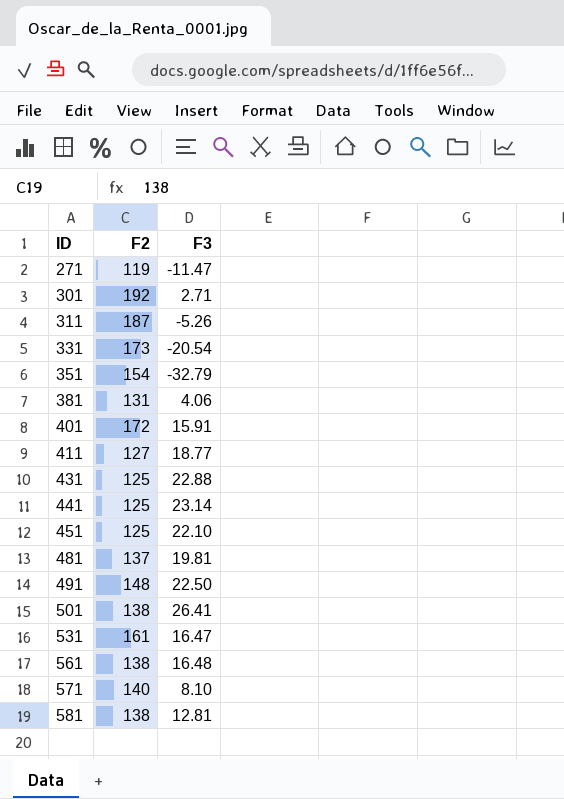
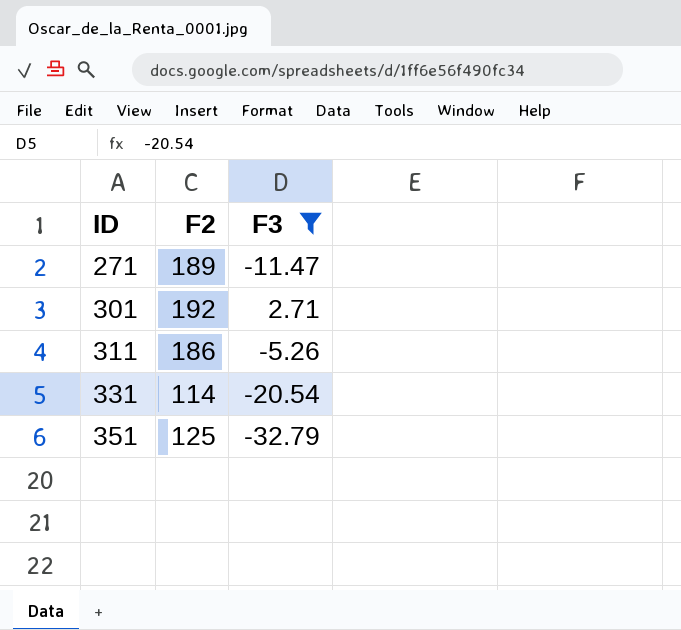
filter: none -> F3 <= 2.71
271 | F2: 119 -> 189
311 | F2: 187 -> 186
331 | F2: 173 -> 114
351 | F2: 154 -> 125

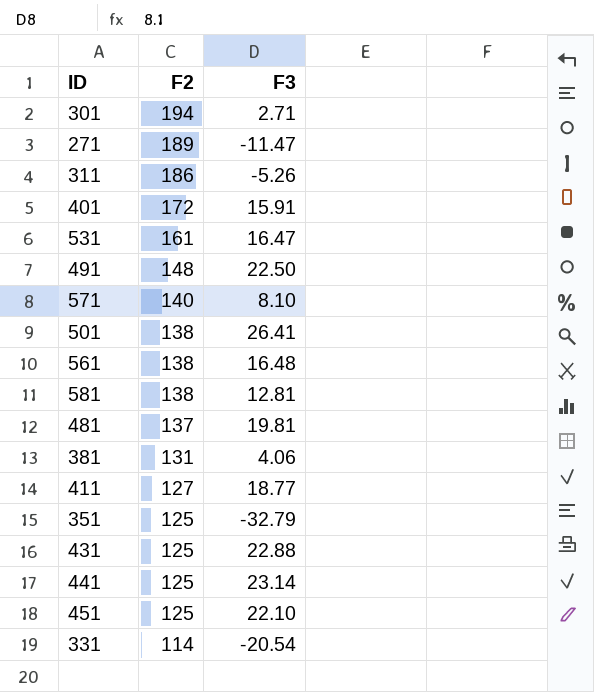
filter: F3 <= 2.71 -> none
row order: ID ascending -> F2 descending
301 | F2: 192 -> 194

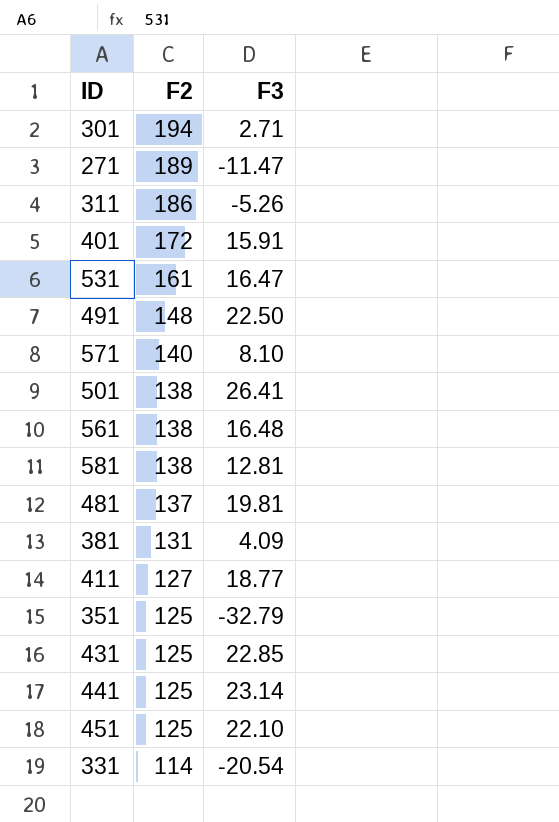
381 | F3: 4.06 -> 4.09
431 | F3: 22.88 -> 22.85

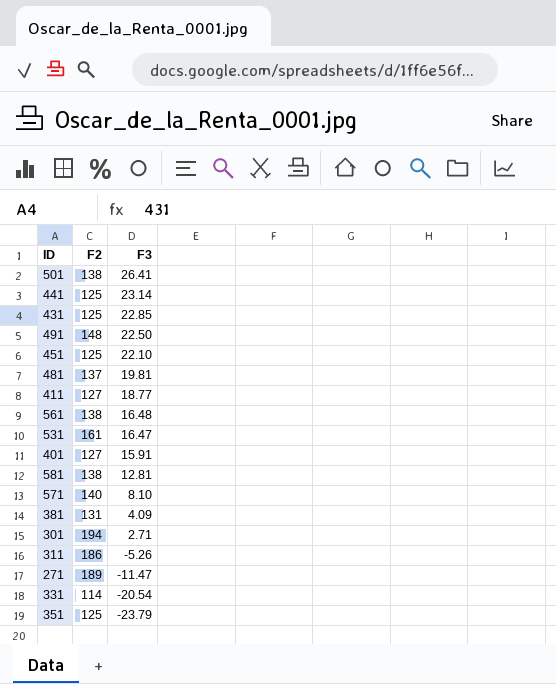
row order: F2 descending -> F3 descending
401 | F2: 172 -> 127
351 | F3: -32.79 -> -23.79

